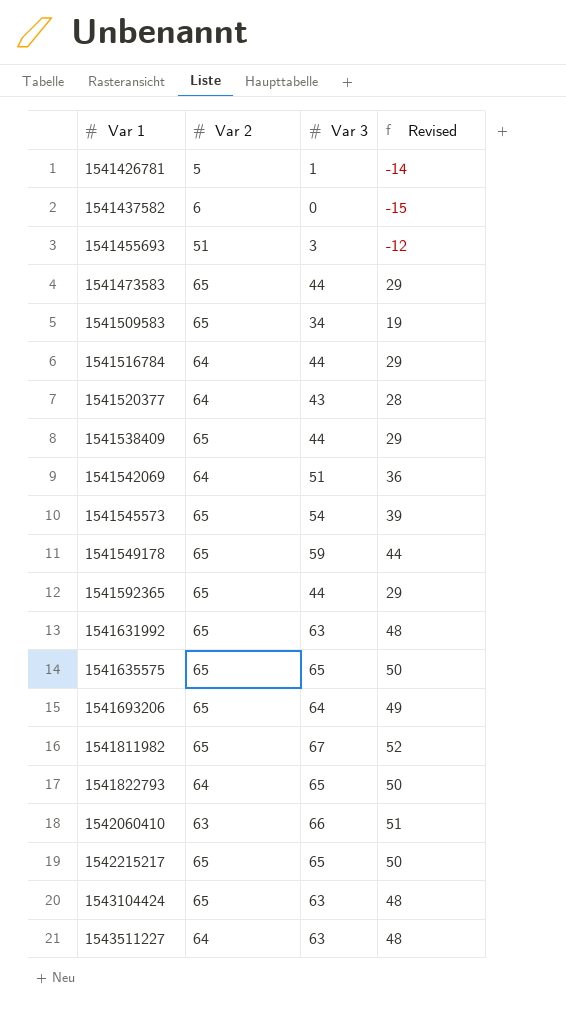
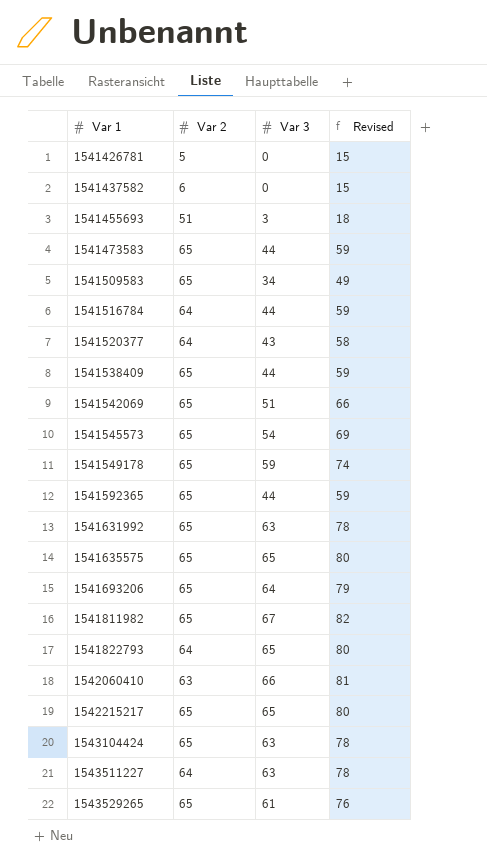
column Revised | formula: [Var 3] - 15 -> [Var 3] + 15
1541426781 | Var 3: 1 -> 0
1541542069 | Var 2: 64 -> 65
row 1543529265: none -> 65 | 61 | 76

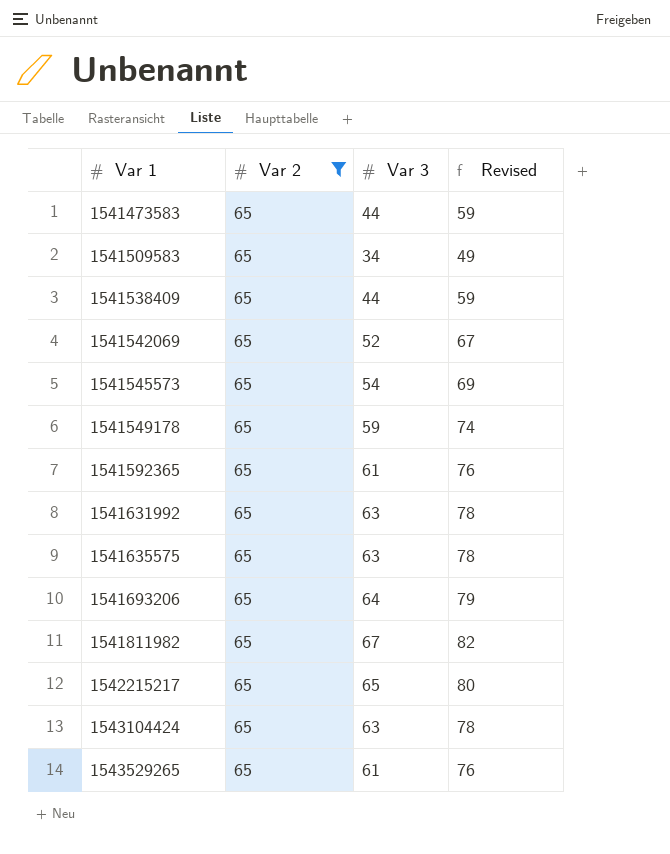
filter: none -> Var 2 = 65
1541542069 | Var 3: 51 -> 52
1541542069 | Revised: 66 -> 67
1541592365 | Var 3: 44 -> 61
1541592365 | Revised: 59 -> 76
1541635575 | Var 3: 65 -> 63
1541635575 | Revised: 80 -> 78

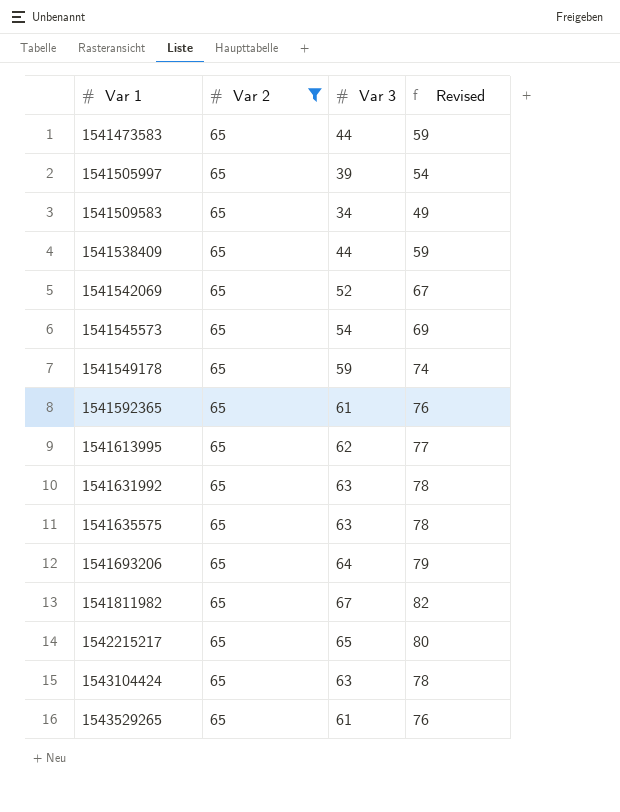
row 1541505997: none -> 65 | 39 | 54
row 1541613995: none -> 65 | 62 | 77

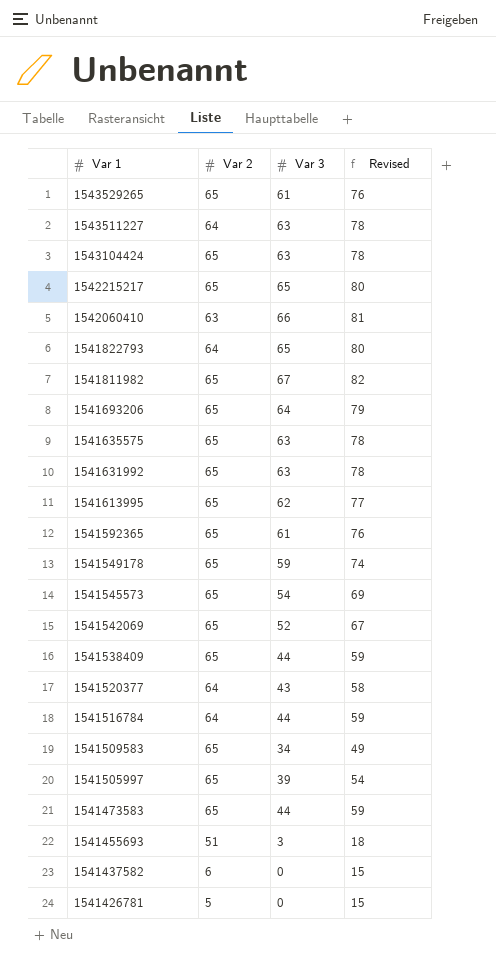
filter: Var 2 = 65 -> none
row order: Var 1 ascending -> Var 1 descending

